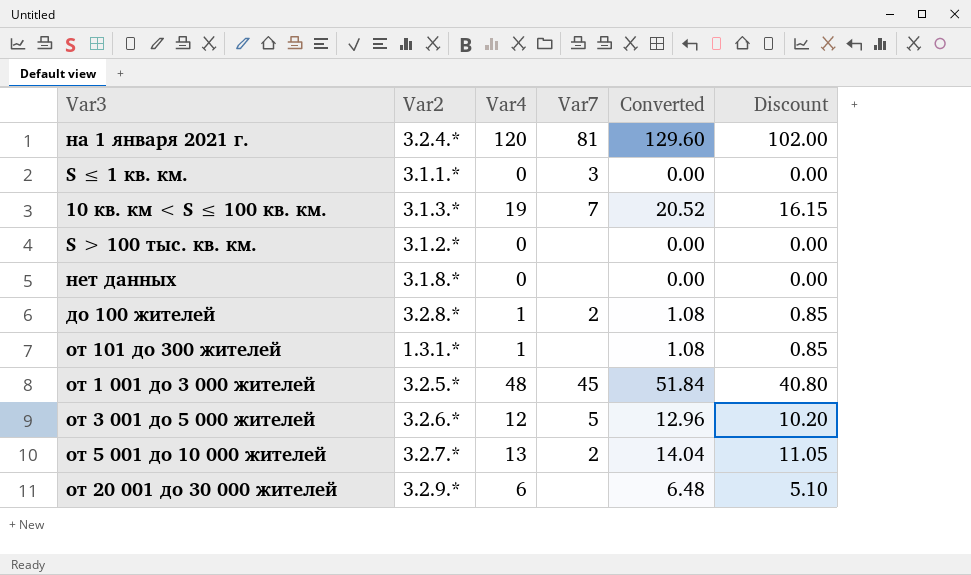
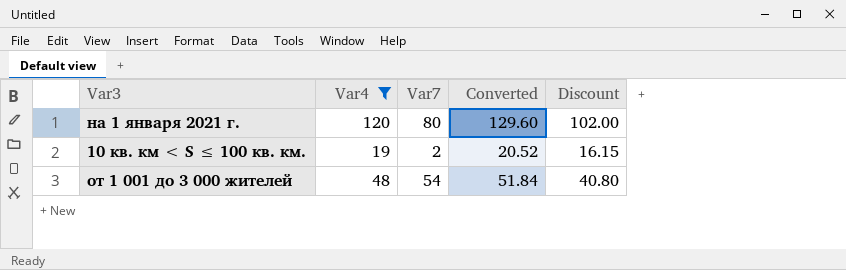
filter: none -> Var4 >= 19
column Var2 | position: 2 -> none
на 1 января 2021 г. | Var7: 81 -> 80
10 кв. км < S ≤ 100 кв. км. | Var7: 7 -> 2
от 1 001 до 3 000 жителей | Var7: 45 -> 54

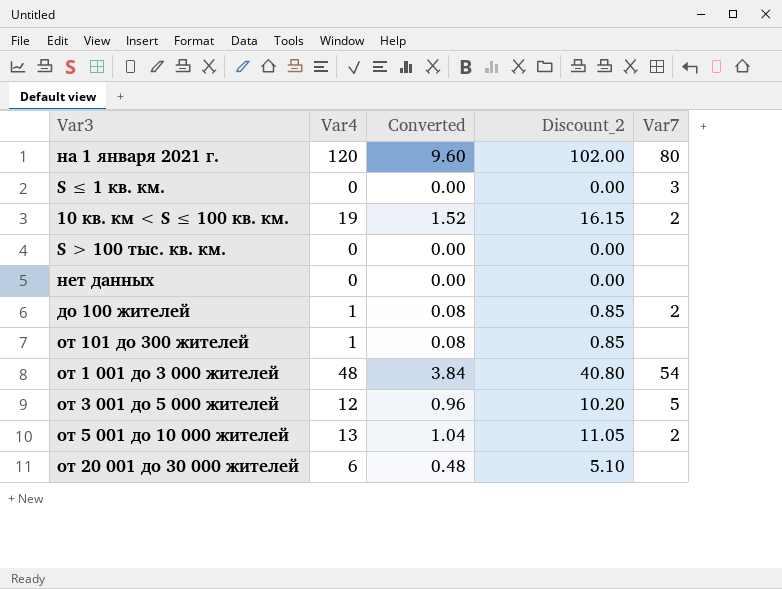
filter: Var4 >= 19 -> none
column Converted | formula: [Var4] * 1.08 -> [Var4] * 0.08
column name: Discount -> Discount_2
column Var7 | position: 3 -> 5

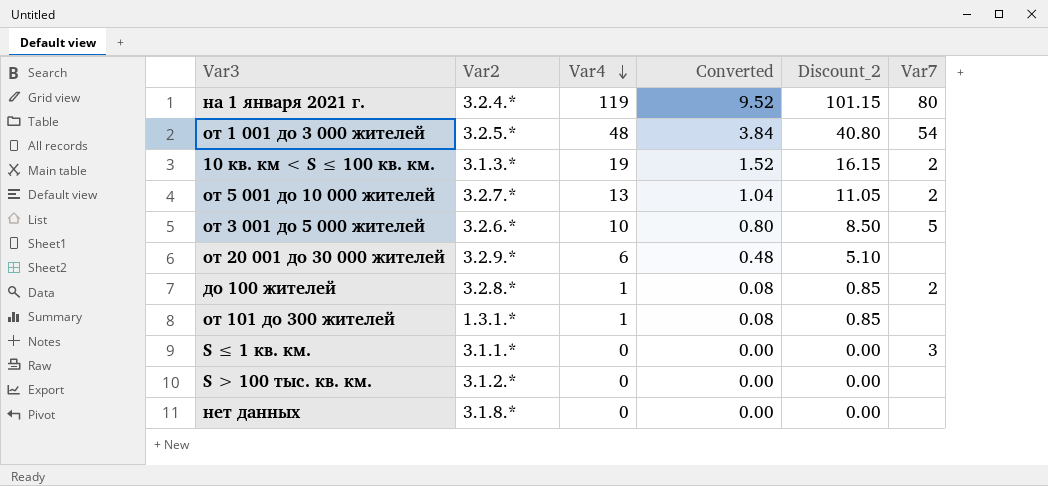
row order: none -> Var4 descending
column Var2 | position: none -> 2
на 1 января 2021 г. | Var4: 120 -> 119
на 1 января 2021 г. | Converted: 9.60 -> 9.52
на 1 января 2021 г. | Discount_2: 102.00 -> 101.15
от 3 001 до 5 000 жителей | Var4: 12 -> 10
от 3 001 до 5 000 жителей | Converted: 0.96 -> 0.80
от 3 001 до 5 000 жителей | Discount_2: 10.20 -> 8.50

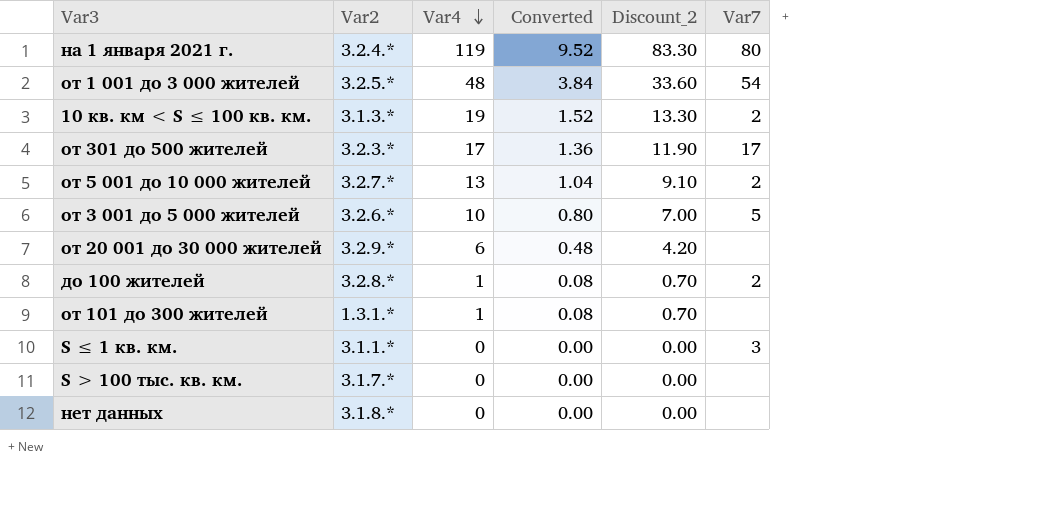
column Discount_2 | formula: [Var4] * 0.85 -> [Var4] * 0.7
row от 301 до 500 жителей: none -> 3.2.3.* | 17 | 1.36 | 11.90 | 17
S > 100 тыс. кв. км. | Var2: 3.1.2.* -> 3.1.7.*

